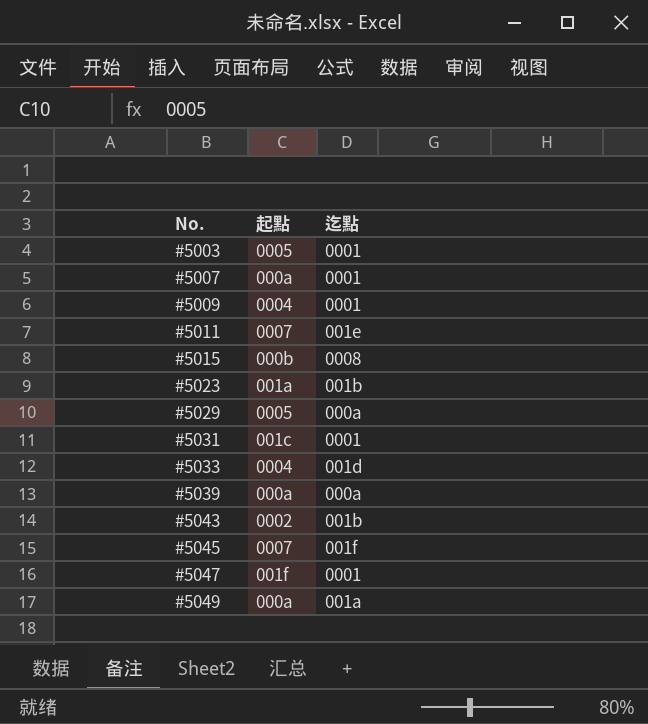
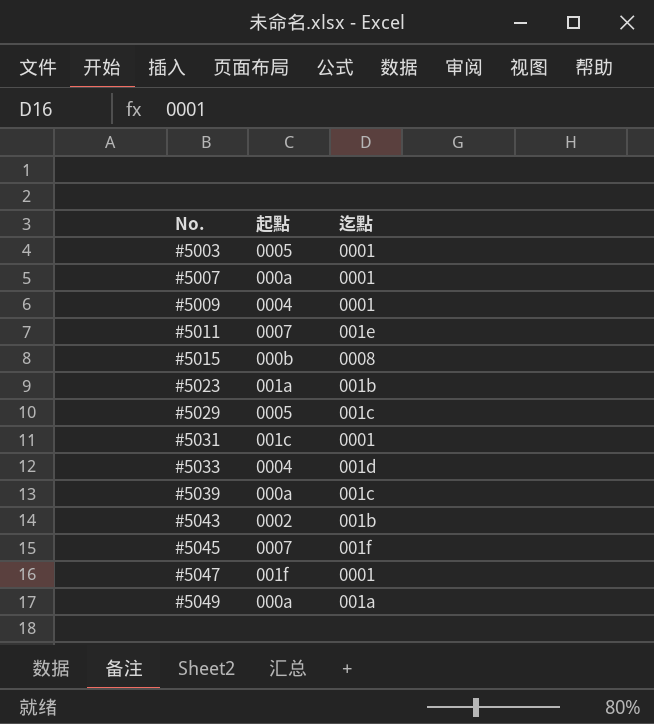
#5029 | 迄點: 000a -> 001c
#5039 | 迄點: 000a -> 001c

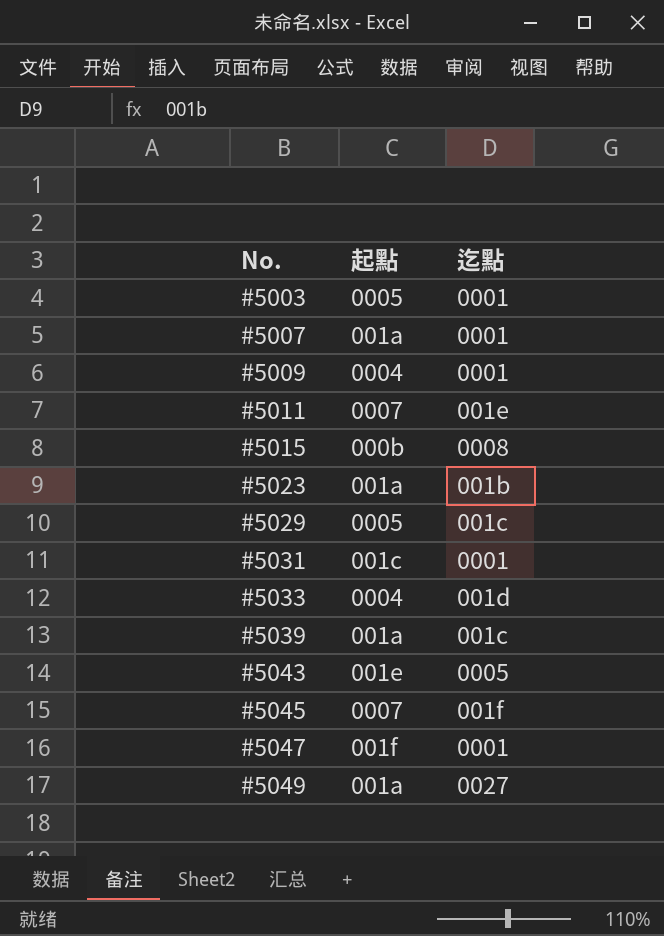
#5007 | 起點: 000a -> 001a
#5039 | 起點: 000a -> 001a
#5043 | 起點: 0002 -> 001e
#5043 | 迄點: 001b -> 0005
#5049 | 起點: 000a -> 001a
#5049 | 迄點: 001a -> 0027

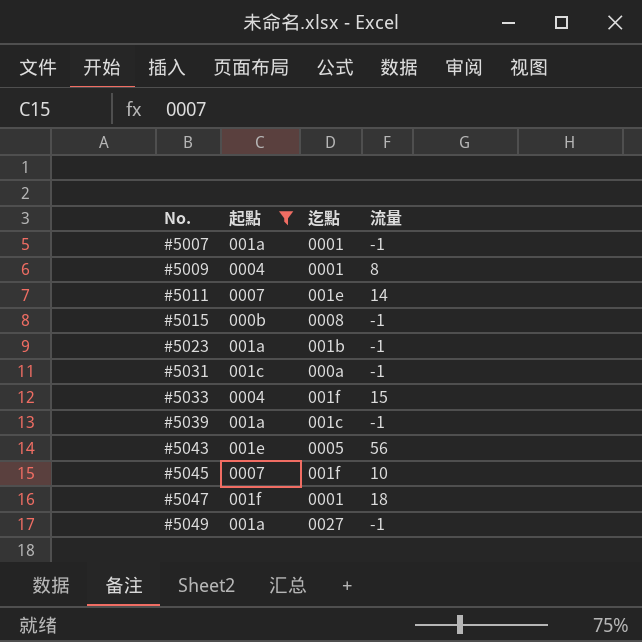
filter: none -> 起點 != 0005
column 流量 | position: none -> 4
#5031 | 迄點: 0001 -> 000a
#5033 | 迄點: 001d -> 001f

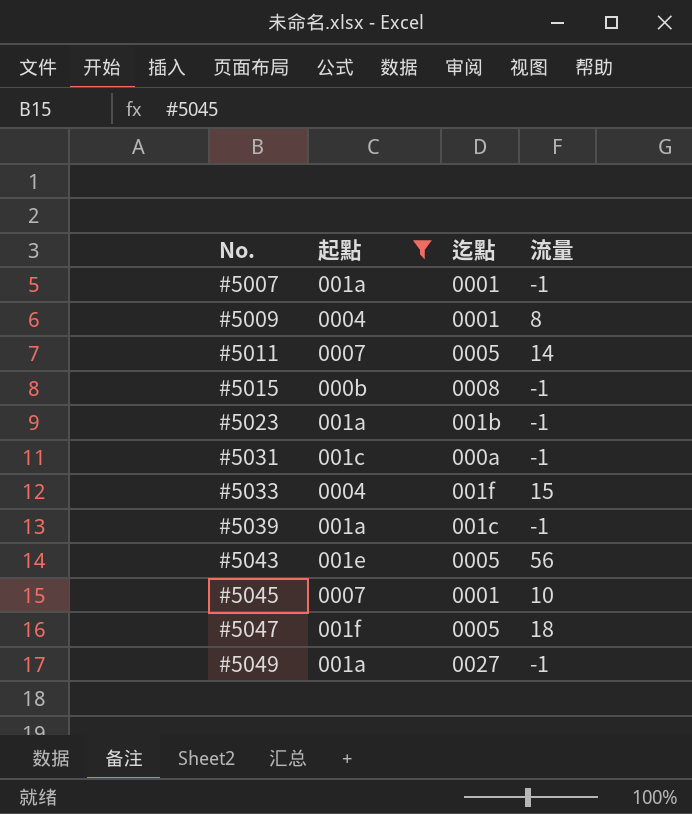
#5011 | 迄點: 001e -> 0005
#5045 | 迄點: 001f -> 0001
#5047 | 迄點: 0001 -> 0005

